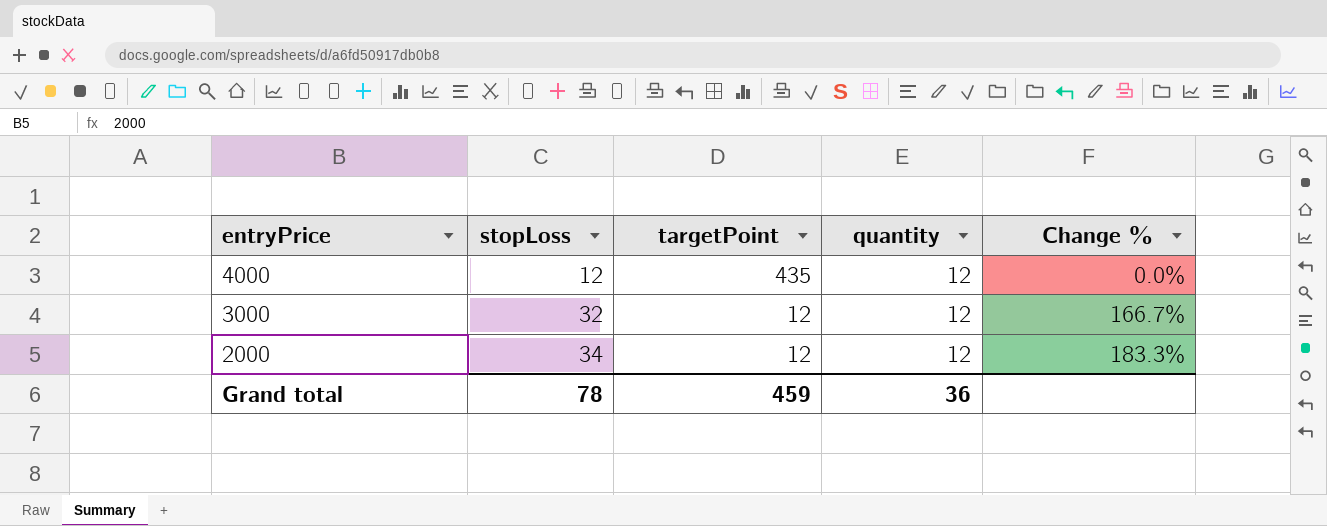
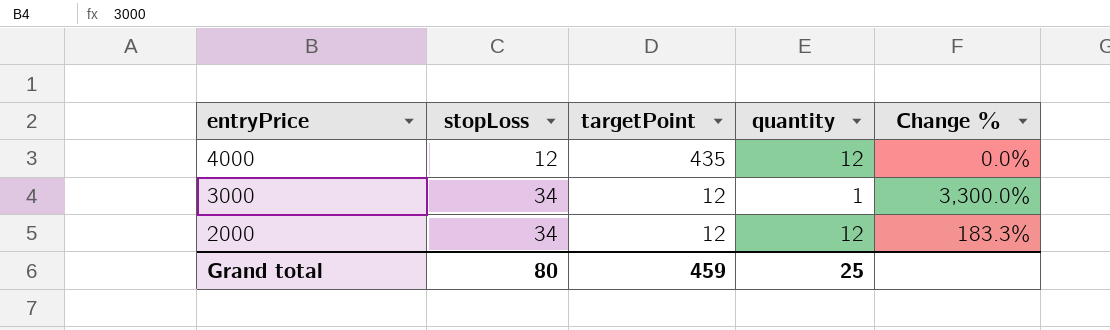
3000 | stopLoss: 32 -> 34
3000 | quantity: 12 -> 1
3000 | Change %: 166.7% -> 3,300.0%
Grand total | stopLoss: 78 -> 80
Grand total | quantity: 36 -> 25

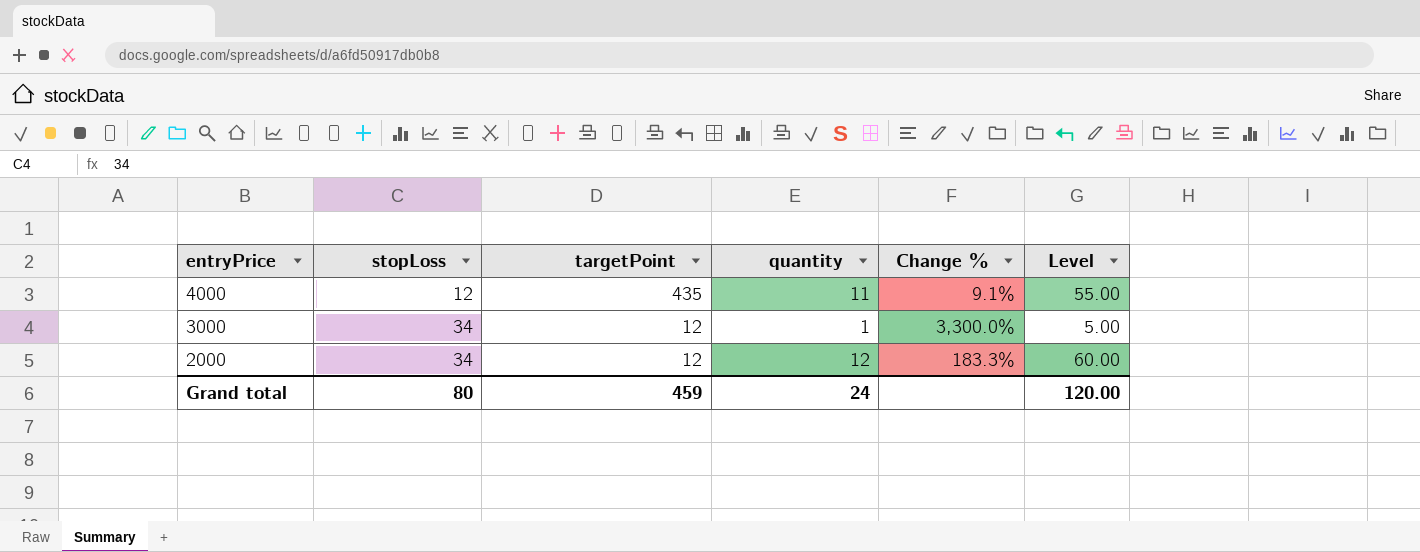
column Level | formula: none -> [quantity] * 5
4000 | quantity: 12 -> 11
4000 | Change %: 0.0% -> 9.1%
Grand total | quantity: 25 -> 24

